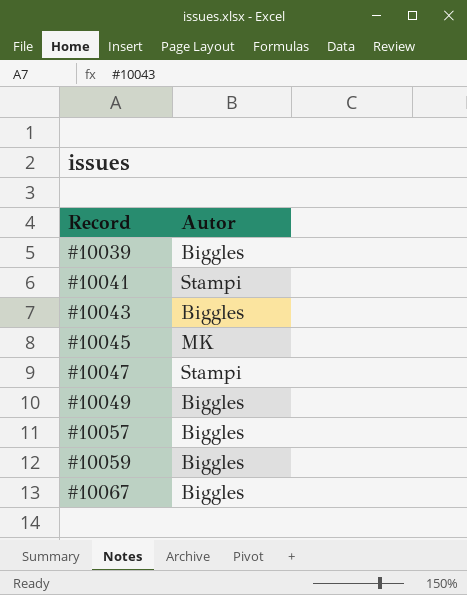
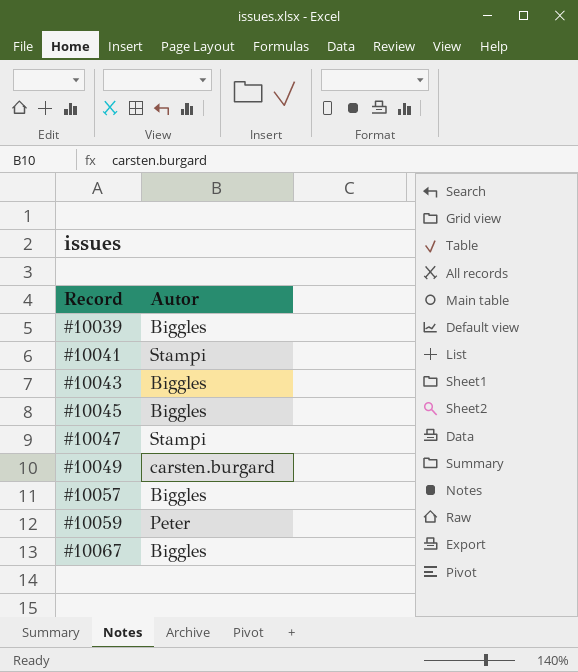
#10045 | Autor: MK -> Biggles
#10049 | Autor: Biggles -> carsten.burgard
#10059 | Autor: Biggles -> Peter

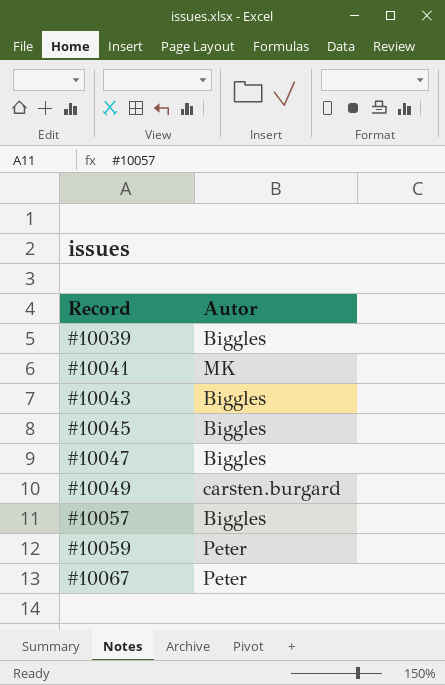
#10041 | Autor: Stampi -> MK
#10047 | Autor: Stampi -> Biggles
#10067 | Autor: Biggles -> Peter

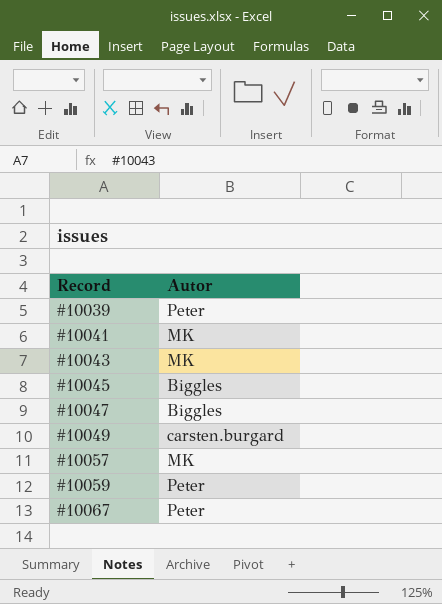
#10039 | Autor: Biggles -> Peter
#10043 | Autor: Biggles -> MK
#10057 | Autor: Biggles -> MK

